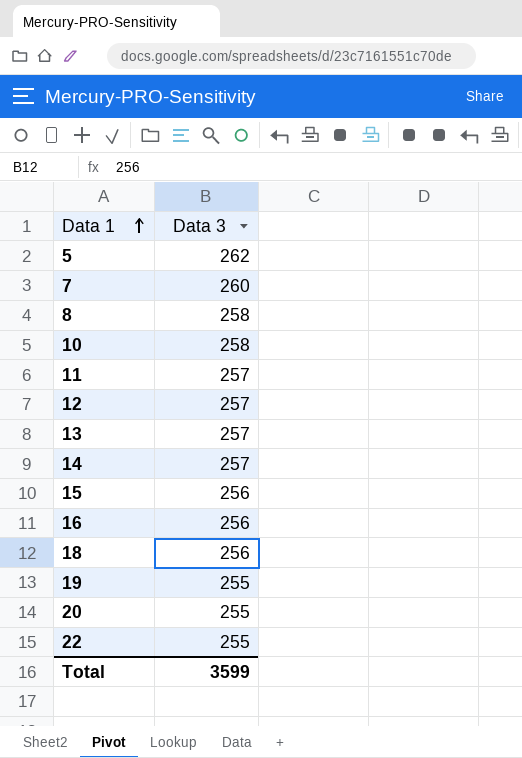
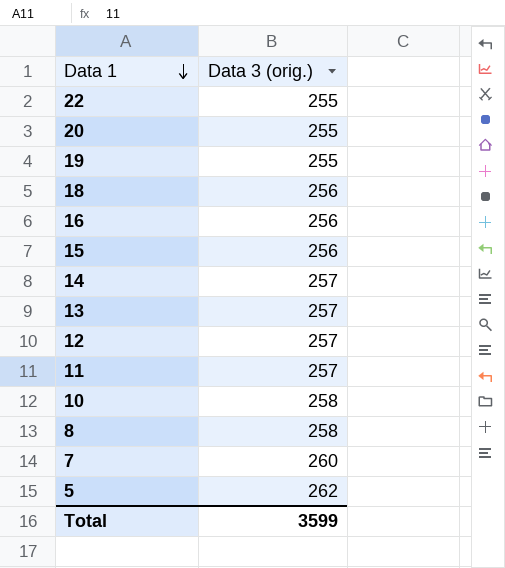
row order: Data 1 ascending -> Data 1 descending
column name: Data 3 -> Data 3 (orig.)

